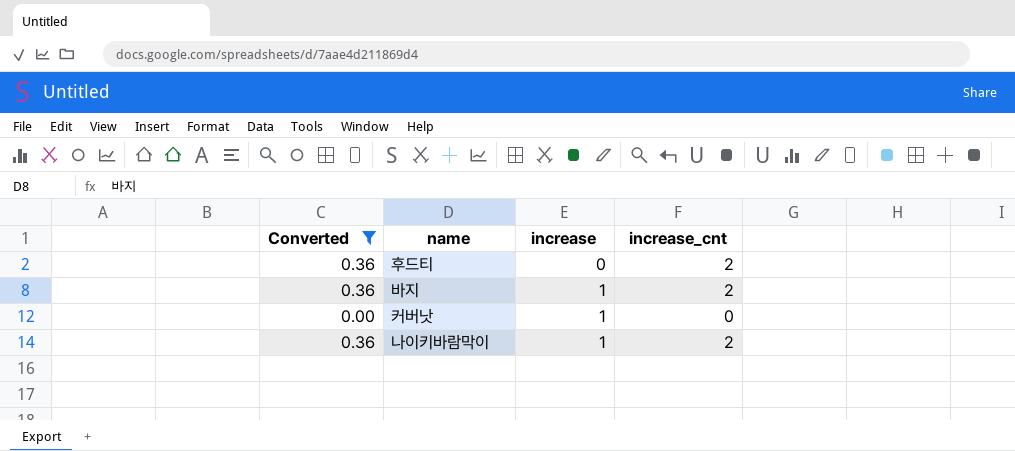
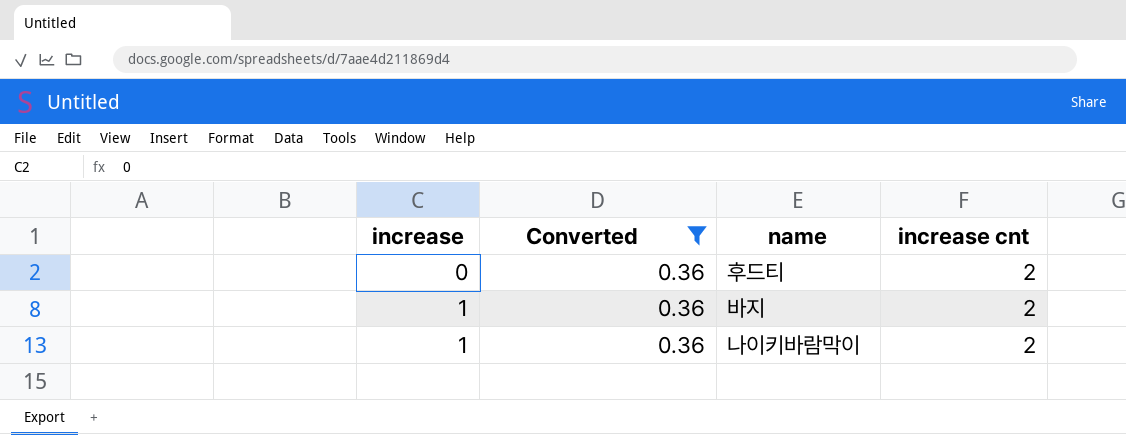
column increase | position: 3 -> 1
column name: increase_cnt -> increase cnt
row 커버낫: 0.00 | 1 | 0 -> none

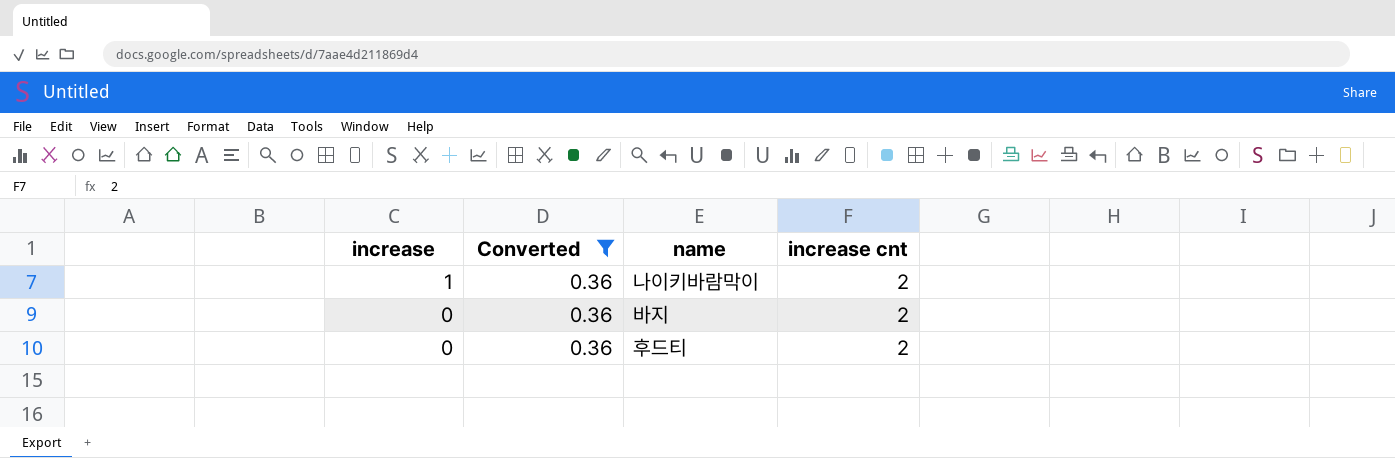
row order: increase ascending -> increase descending
바지 | increase: 1 -> 0

